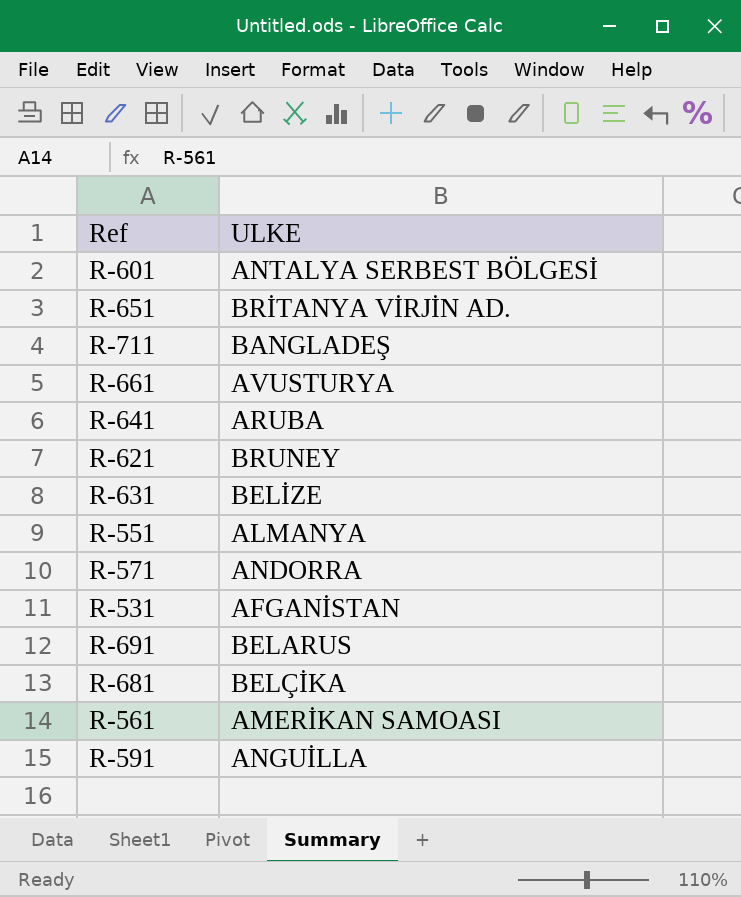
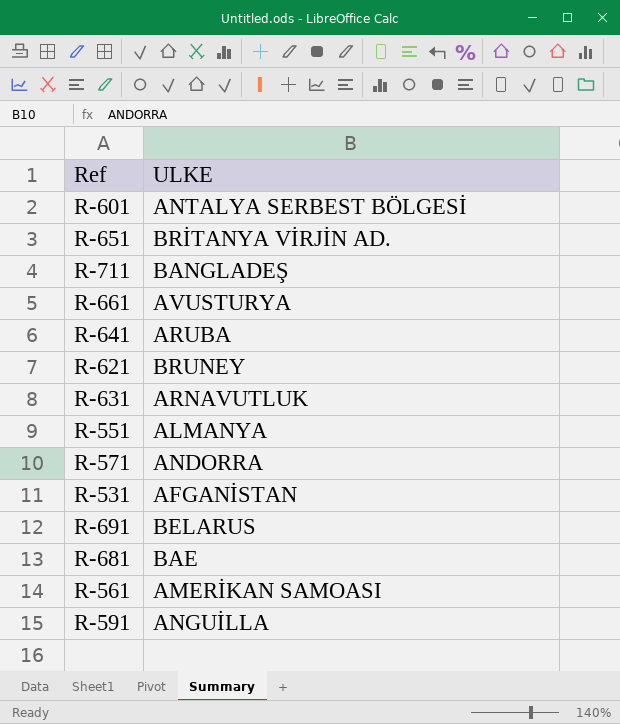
R-631 | ULKE: BELİZE -> ARNAVUTLUK
R-681 | ULKE: BELÇİKA -> BAE

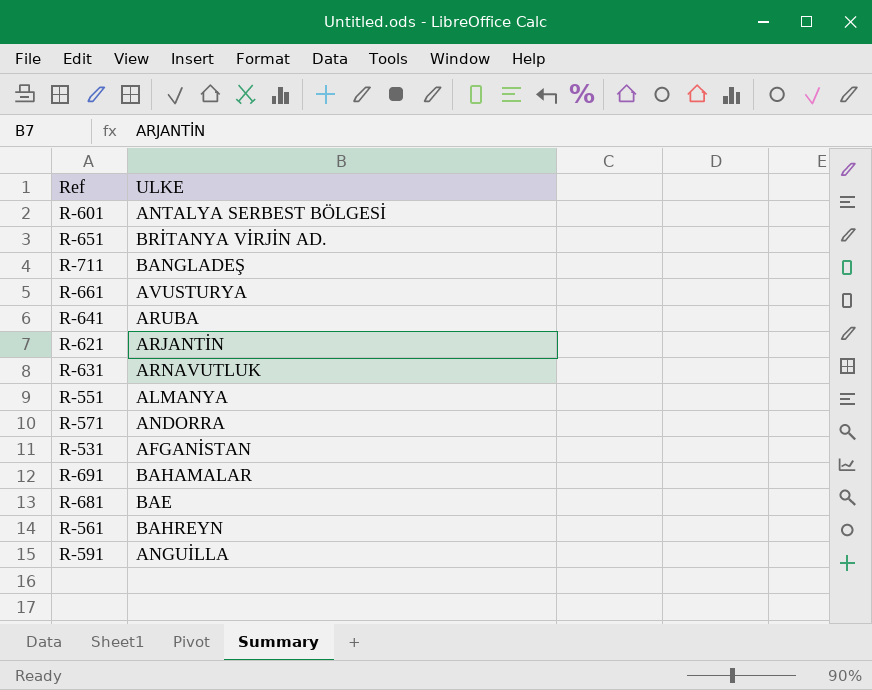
R-621 | ULKE: BRUNEY -> ARJANTİN
R-691 | ULKE: BELARUS -> BAHAMALAR
R-561 | ULKE: AMERİKAN SAMOASI -> BAHREYN

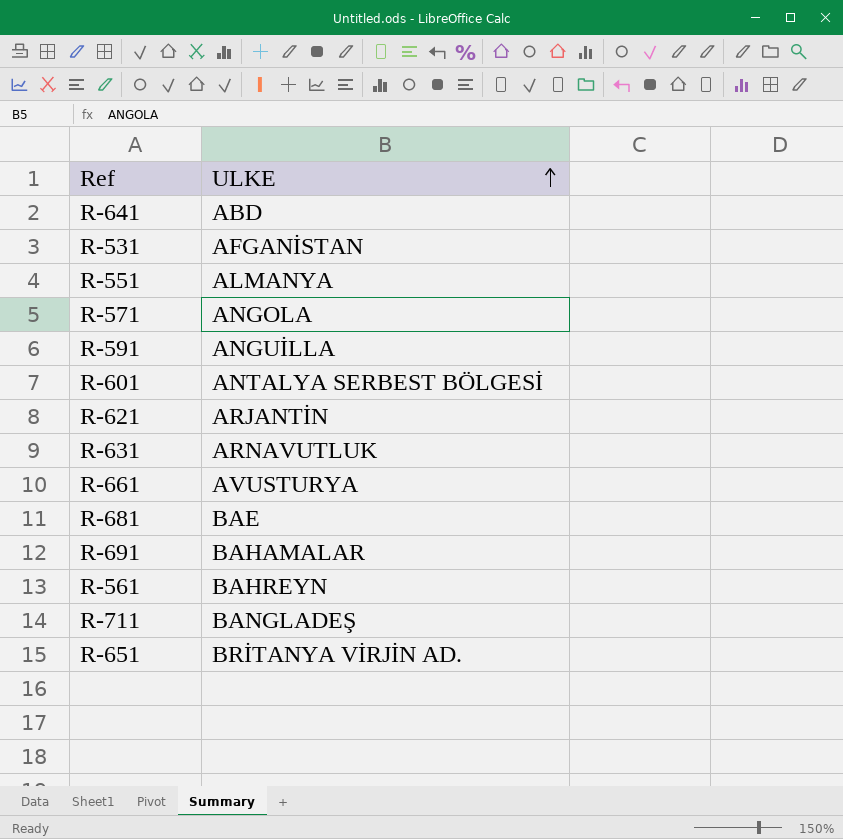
row order: none -> ULKE ascending
R-641 | ULKE: ARUBA -> ABD
R-571 | ULKE: ANDORRA -> ANGOLA

